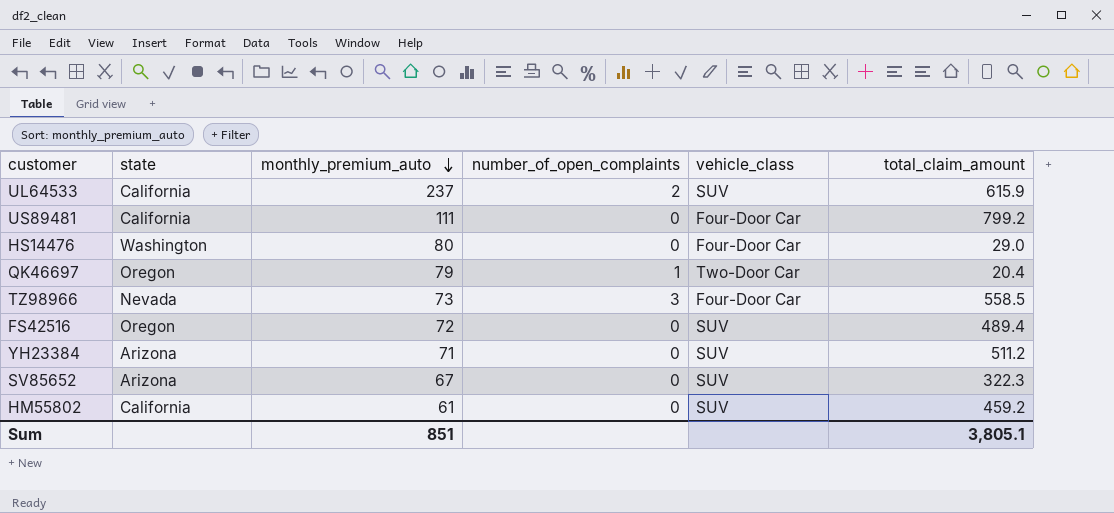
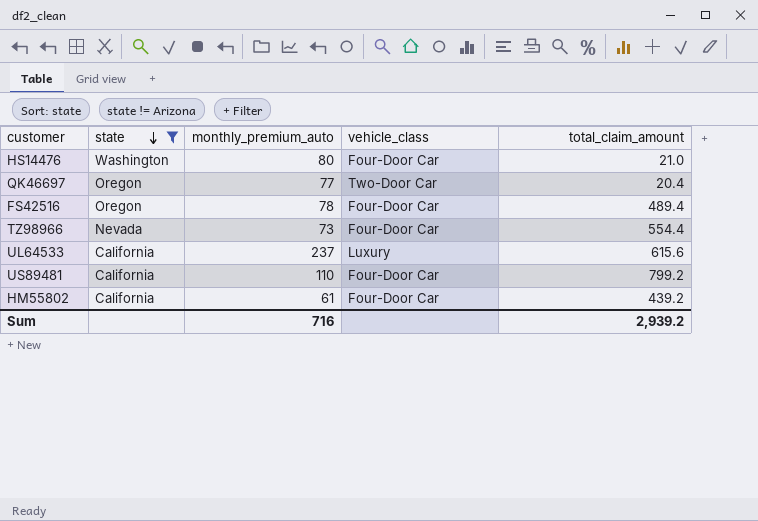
filter: none -> state != Arizona
row order: monthly_premium_auto descending -> state descending
column number_of_open_complaints | position: 4 -> none
HS14476 | total_claim_amount: 29.0 -> 21.0
QK46697 | monthly_premium_auto: 79 -> 77
FS42516 | monthly_premium_auto: 72 -> 78
FS42516 | vehicle_class: SUV -> Four-Door Car
TZ98966 | total_claim_amount: 558.5 -> 554.4
UL64533 | vehicle_class: SUV -> Luxury
UL64533 | total_claim_amount: 615.9 -> 615.6
US89481 | monthly_premium_auto: 111 -> 110
HM55802 | vehicle_class: SUV -> Four-Door Car
HM55802 | total_claim_amount: 459.2 -> 439.2
Sum | monthly_premium_auto: 851 -> 716
Sum | total_claim_amount: 3,805.1 -> 2,939.2

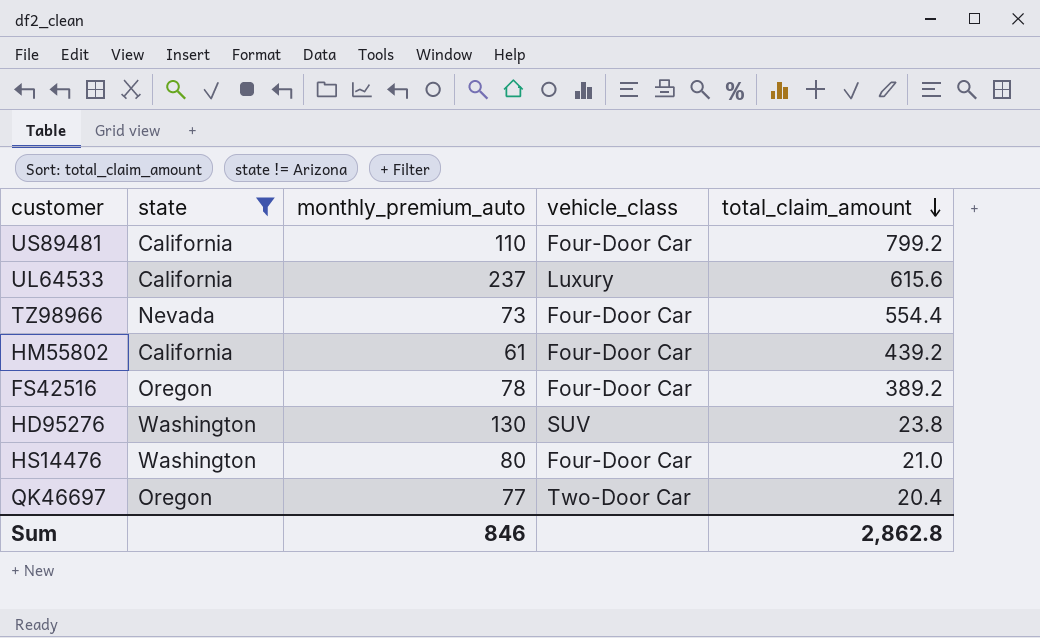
row order: state descending -> total_claim_amount descending
FS42516 | total_claim_amount: 489.4 -> 389.2
row HD95276: none -> Washington | 130 | SUV | 23.8
Sum | monthly_premium_auto: 716 -> 846
Sum | total_claim_amount: 2,939.2 -> 2,862.8

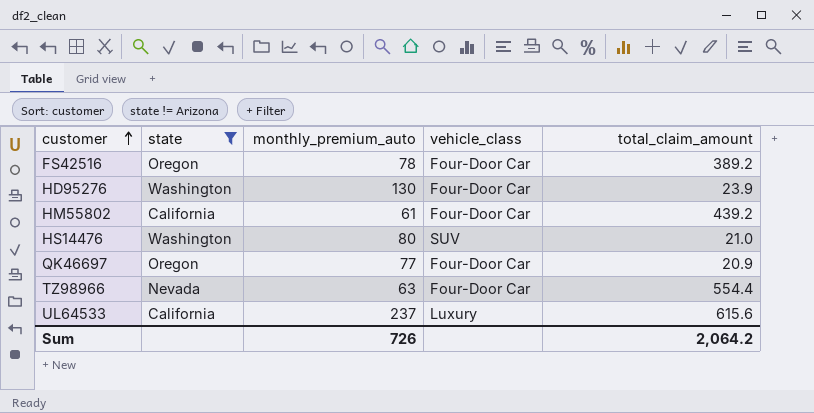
row order: total_claim_amount descending -> customer ascending
row US89481: California | 110 | Four-Door Car | 799.2 -> none
HD95276 | vehicle_class: SUV -> Four-Door Car
HD95276 | total_claim_amount: 23.8 -> 23.9
HS14476 | vehicle_class: Four-Door Car -> SUV
QK46697 | vehicle_class: Two-Door Car -> Four-Door Car
QK46697 | total_claim_amount: 20.4 -> 20.9
TZ98966 | monthly_premium_auto: 73 -> 63
Sum | monthly_premium_auto: 846 -> 726
Sum | total_claim_amount: 2,862.8 -> 2,064.2

